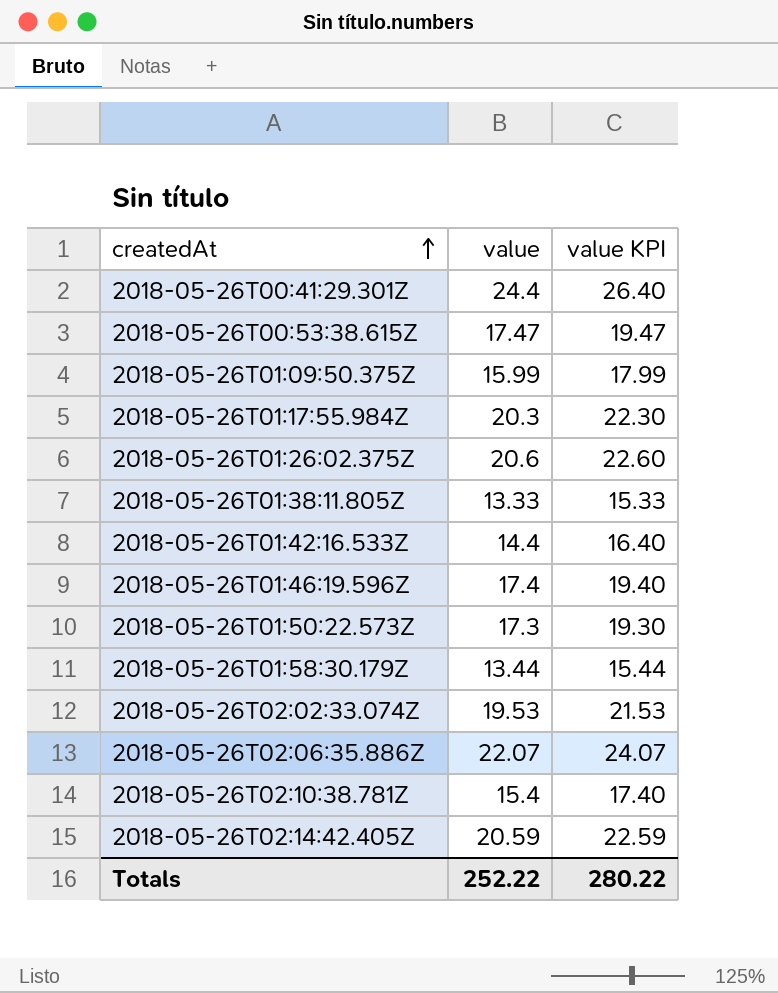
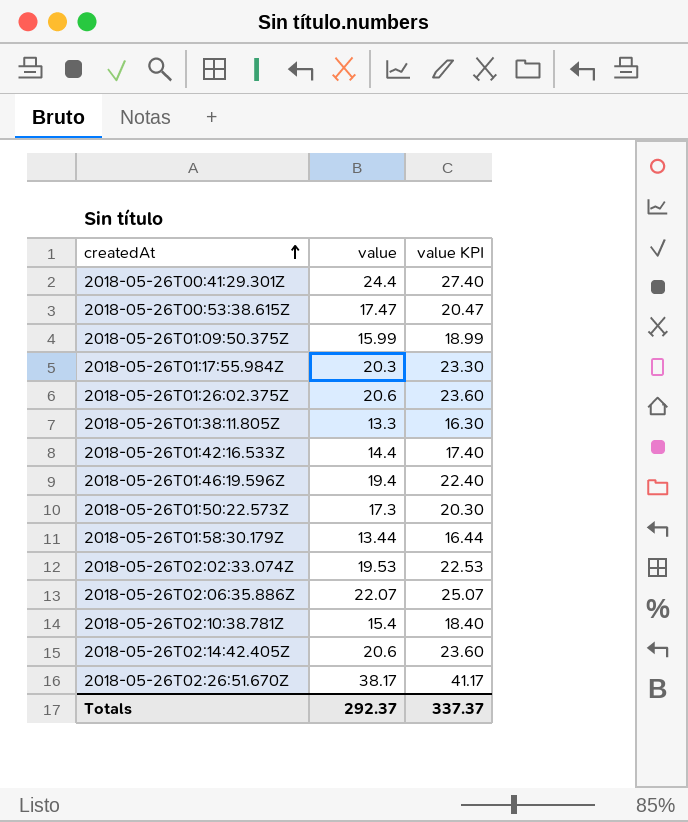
column value KPI | formula: [value] + 2 -> [value] + 3
2018-05-26T01:38:11.805Z | value: 13.33 -> 13.3
2018-05-26T01:46:19.596Z | value: 17.4 -> 19.4
2018-05-26T02:14:42.405Z | value: 20.59 -> 20.6
row 2018-05-26T02:26:51.670Z: none -> 38.17 | 41.17
Totals | value: 252.22 -> 292.37
Totals | value KPI: 280.22 -> 337.37

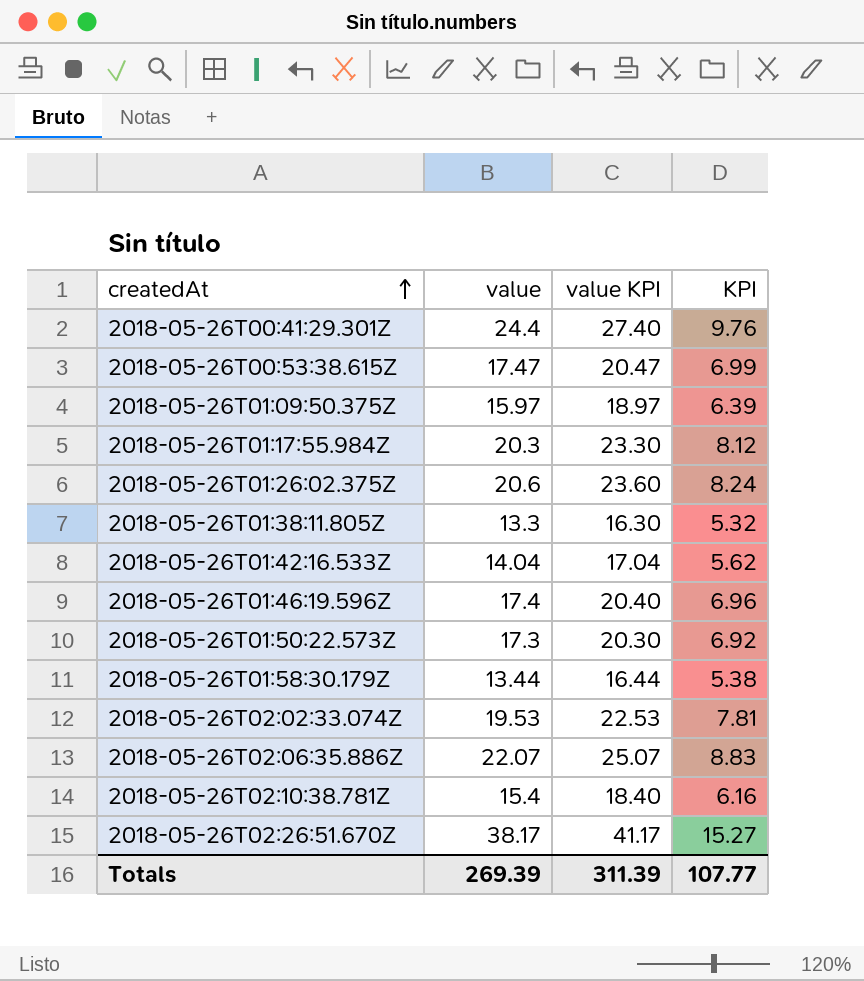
column KPI | formula: none -> [value] * 0.4
row 2018-05-26T02:14:42.405Z: 20.6 | 23.60 -> none
2018-05-26T01:09:50.375Z | value: 15.99 -> 15.97
2018-05-26T01:09:50.375Z | value KPI: 18.99 -> 18.97
2018-05-26T01:42:16.533Z | value: 14.4 -> 14.04
2018-05-26T01:42:16.533Z | value KPI: 17.40 -> 17.04
2018-05-26T01:46:19.596Z | value: 19.4 -> 17.4
2018-05-26T01:46:19.596Z | value KPI: 22.40 -> 20.40
Totals | value: 292.37 -> 269.39
Totals | value KPI: 337.37 -> 311.39

